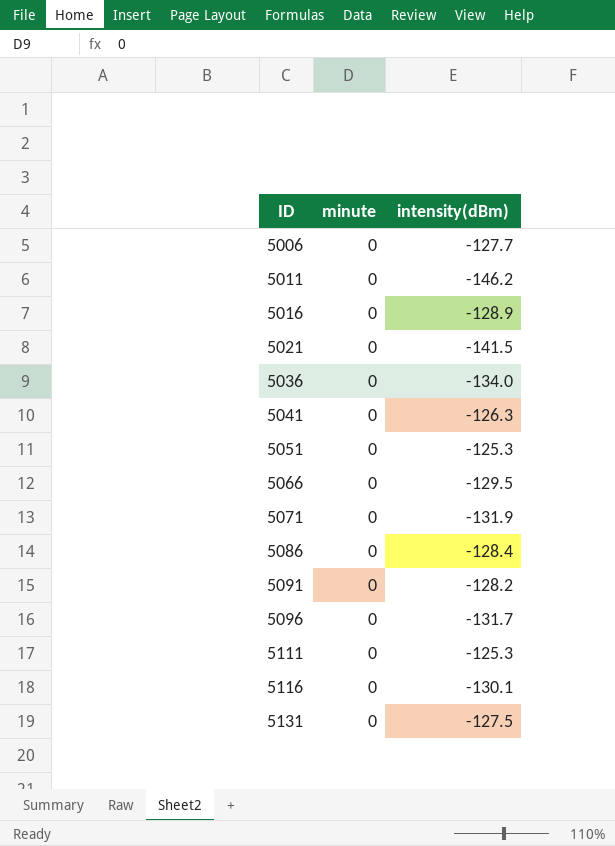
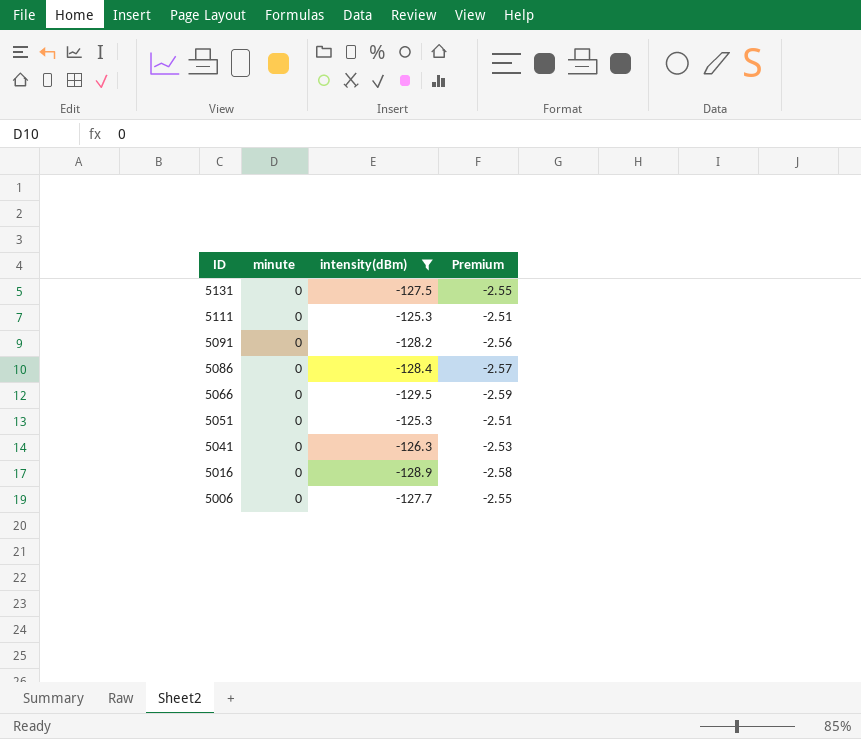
filter: none -> intensity(dBm) >= -129.5
row order: ID ascending -> ID descending
column Premium | formula: none -> [intensity(dBm)] * 0.02

